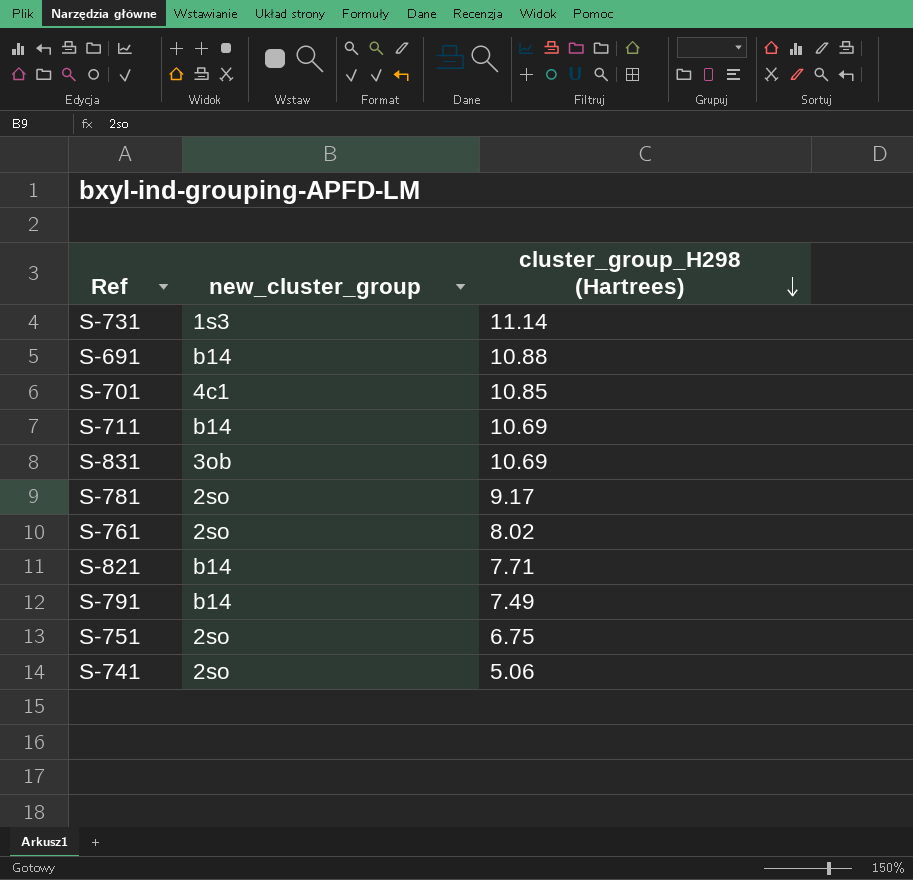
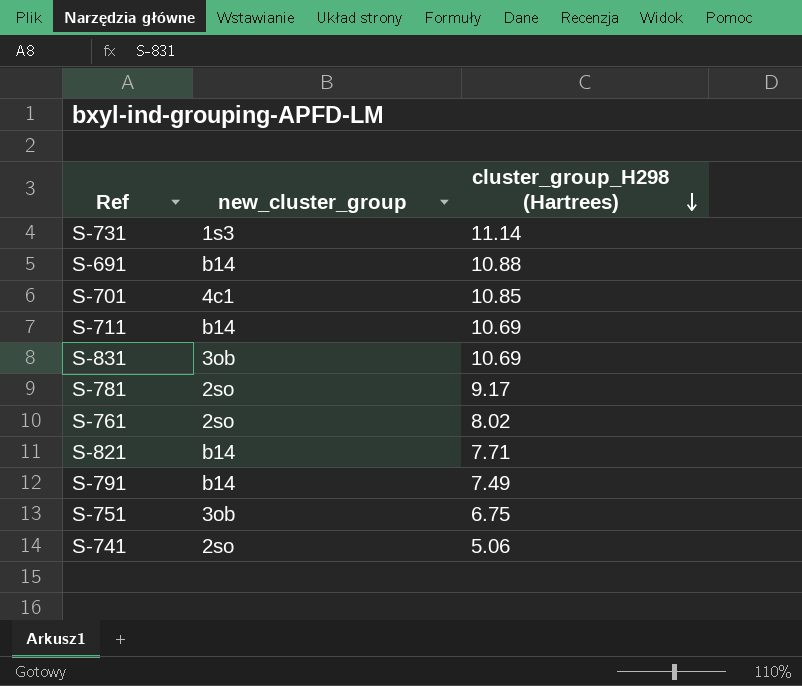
S-751 | new_cluster_group: 2so -> 3ob

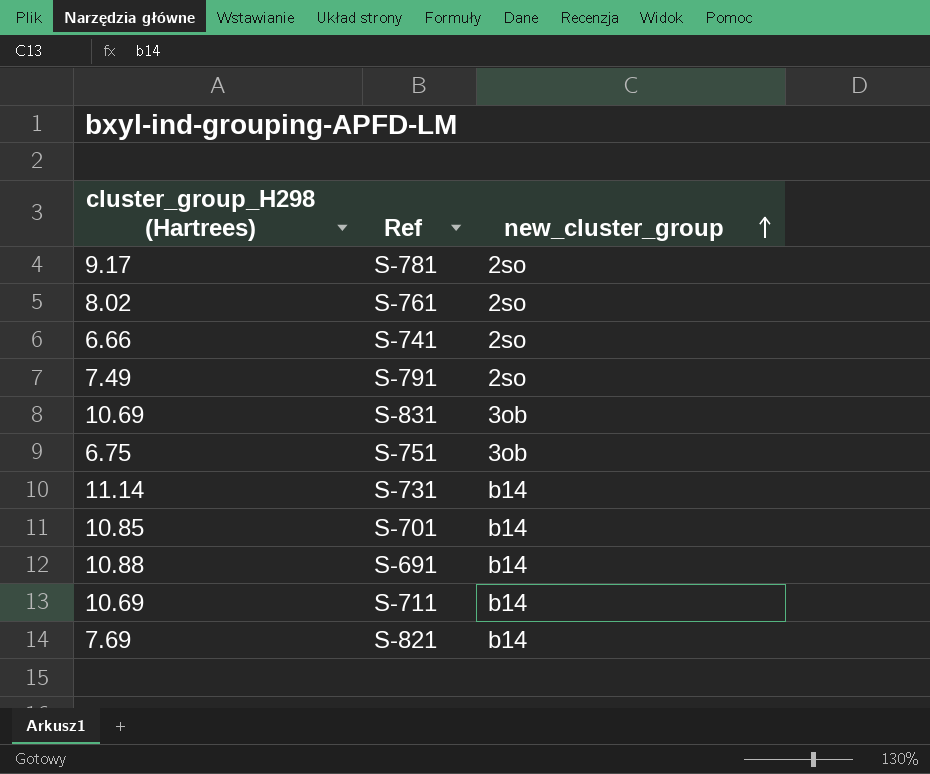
row order: cluster_group_H298 (Hartrees) descending -> new_cluster_group ascending
column cluster_group_H298 (Hartrees) | position: 3 -> 1
S-741 | cluster_group_H298 (Hartrees): 5.06 -> 6.66
S-791 | new_cluster_group: b14 -> 2so
S-731 | new_cluster_group: 1s3 -> b14
S-701 | new_cluster_group: 4c1 -> b14
S-821 | cluster_group_H298 (Hartrees): 7.71 -> 7.69

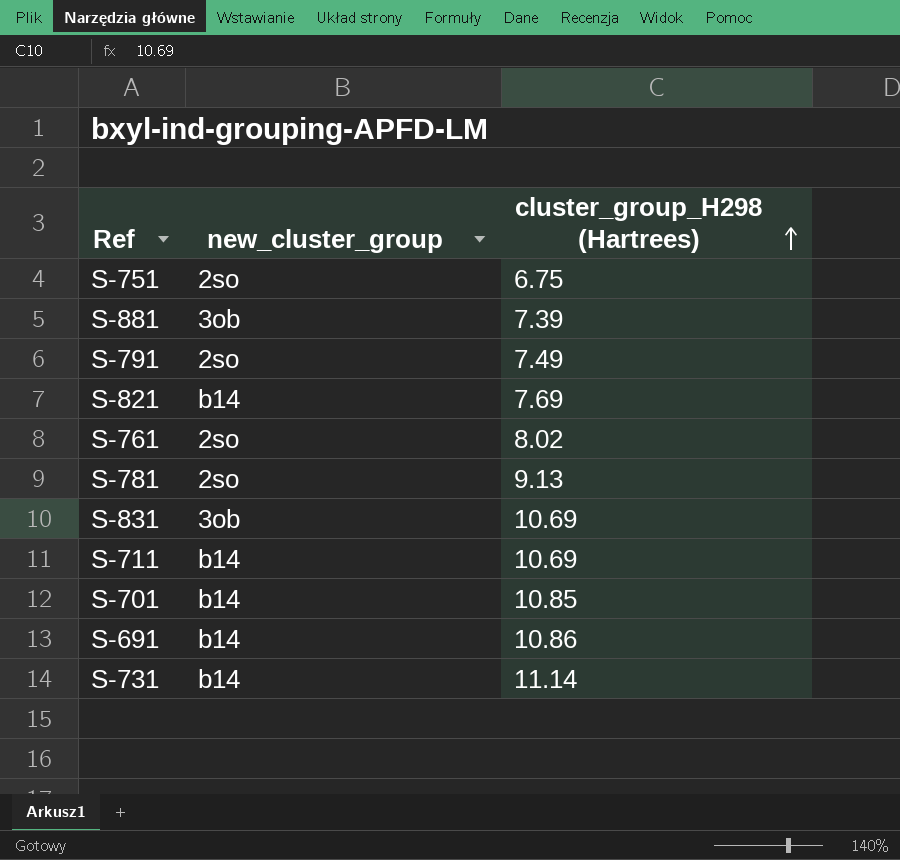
row order: new_cluster_group ascending -> cluster_group_H298 (Hartrees) ascending
column cluster_group_H298 (Hartrees) | position: 1 -> 3
row S-741: 6.66 | 2so -> none
S-751 | new_cluster_group: 3ob -> 2so
row S-881: none -> 3ob | 7.39
S-781 | cluster_group_H298 (Hartrees): 9.17 -> 9.13
S-691 | cluster_group_H298 (Hartrees): 10.88 -> 10.86

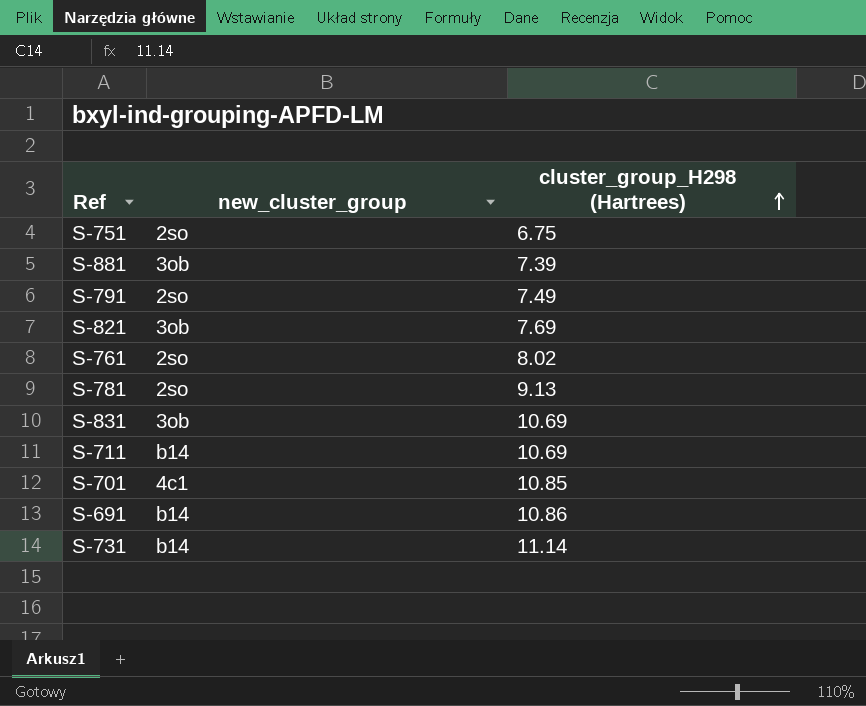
S-821 | new_cluster_group: b14 -> 3ob
S-701 | new_cluster_group: b14 -> 4c1

